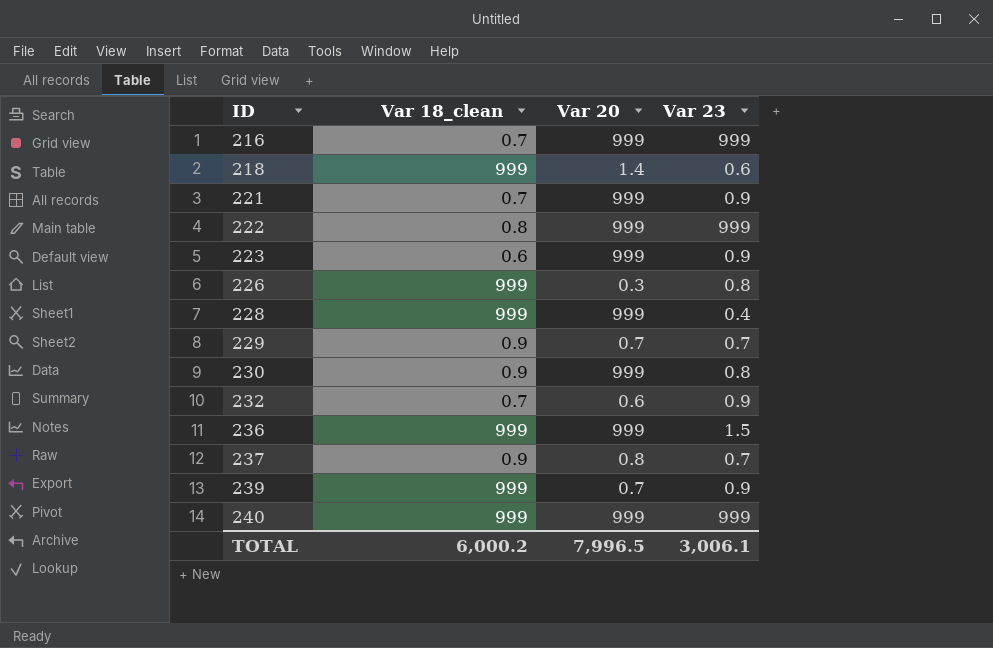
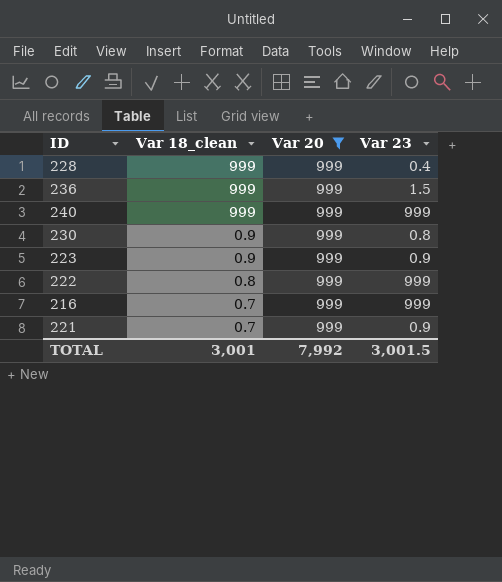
filter: none -> Var 20 = 999
row order: ID ascending -> Var 18_clean descending
223 | Var 18_clean: 0.6 -> 0.9
TOTAL | Var 18_clean: 6,000.2 -> 3,001
TOTAL | Var 20: 7,996.5 -> 7,992
TOTAL | Var 23: 3,006.1 -> 3,001.5

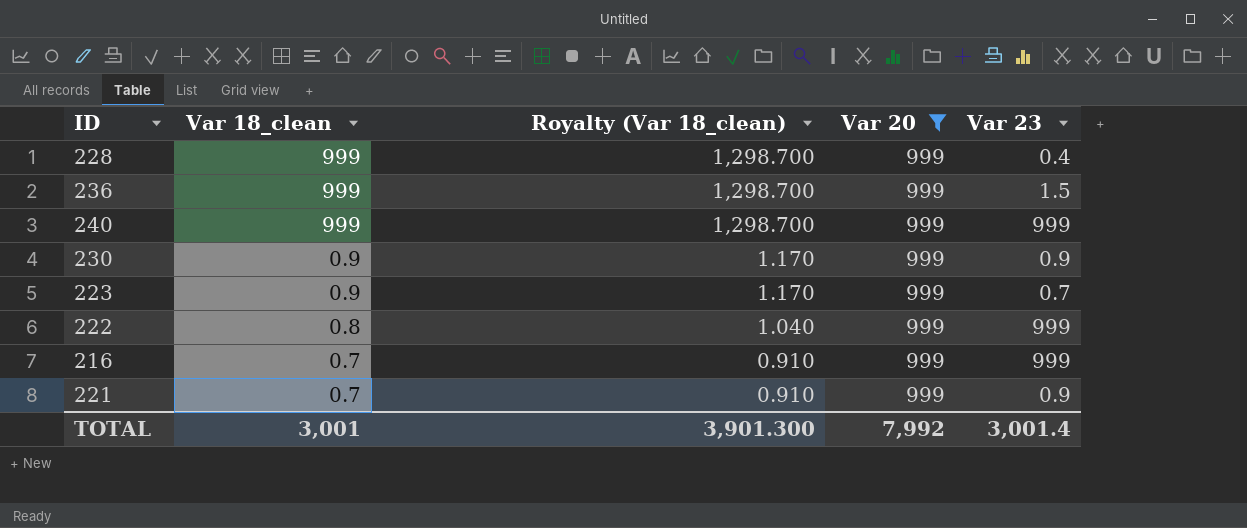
column Royalty (Var 18_clean) | formula: none -> [Var 18_clean] * 1.3
230 | Var 23: 0.8 -> 0.9
223 | Var 23: 0.9 -> 0.7
TOTAL | Var 23: 3,001.5 -> 3,001.4

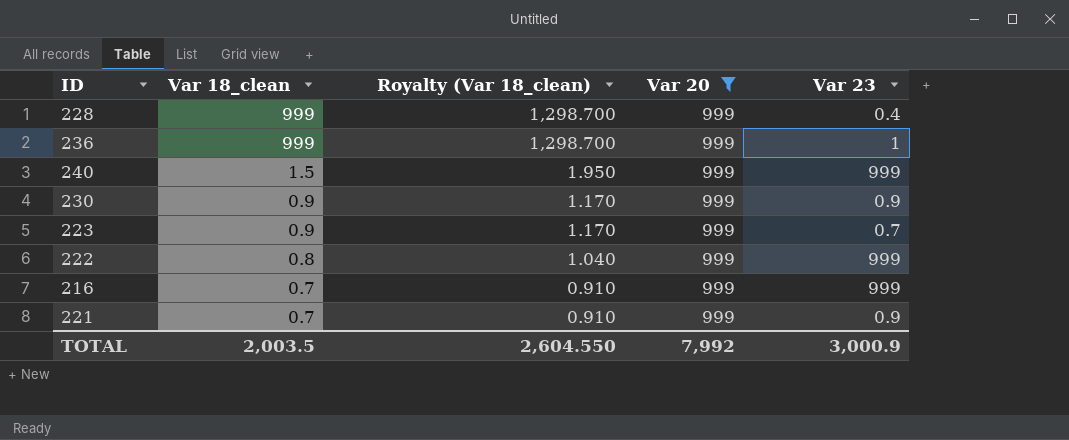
236 | Var 23: 1.5 -> 1
240 | Var 18_clean: 999 -> 1.5
240 | Royalty (Var 18_clean): 1,298.700 -> 1.950
TOTAL | Var 18_clean: 3,001 -> 2,003.5
TOTAL | Royalty (Var 18_clean): 3,901.300 -> 2,604.550
TOTAL | Var 23: 3,001.4 -> 3,000.9

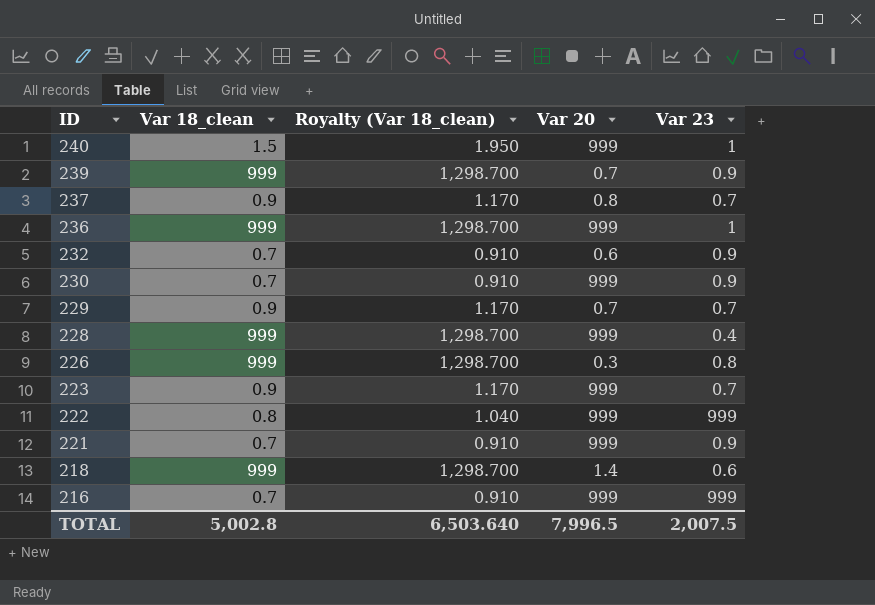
filter: Var 20 = 999 -> none
row order: Var 18_clean descending -> ID descending
240 | Var 23: 999 -> 1
230 | Var 18_clean: 0.9 -> 0.7
230 | Royalty (Var 18_clean): 1.170 -> 0.910
TOTAL | Var 18_clean: 2,003.5 -> 5,002.8
TOTAL | Royalty (Var 18_clean): 2,604.550 -> 6,503.640
TOTAL | Var 20: 7,992 -> 7,996.5
TOTAL | Var 23: 3,000.9 -> 2,007.5

